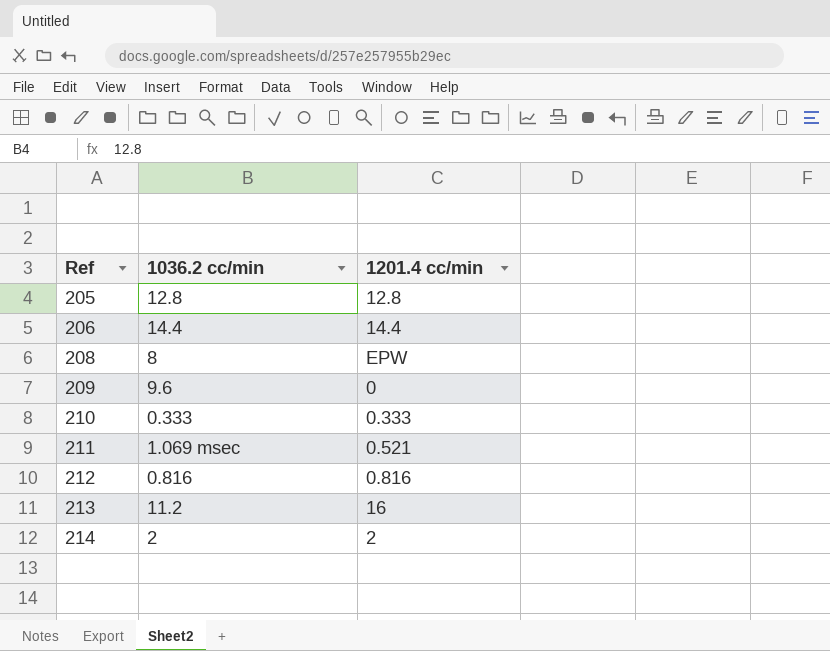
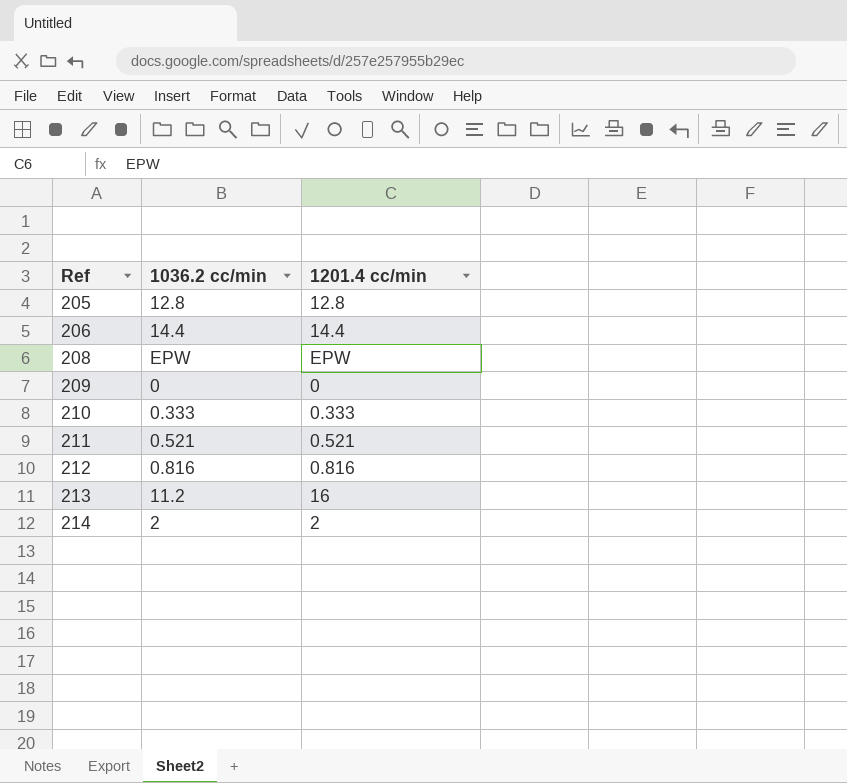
208 | 1036.2 cc/min: 8 -> EPW
209 | 1036.2 cc/min: 9.6 -> 0
211 | 1036.2 cc/min: 1.069 msec -> 0.521

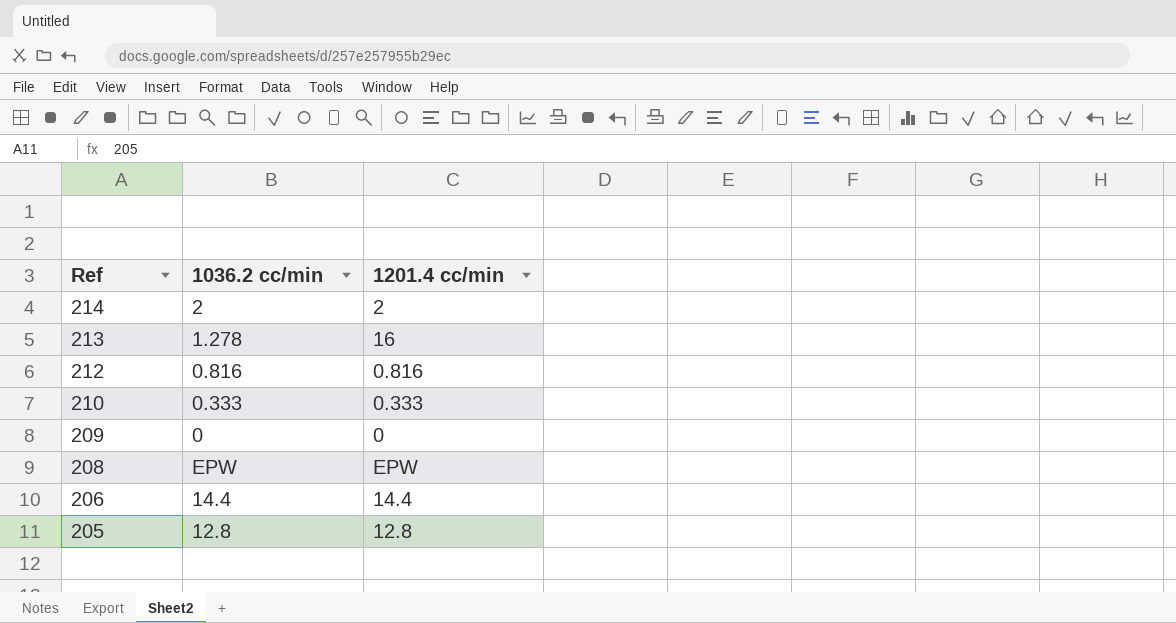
row order: Ref ascending -> Ref descending
row 211: 0.521 | 0.521 -> none
213 | 1036.2 cc/min: 11.2 -> 1.278

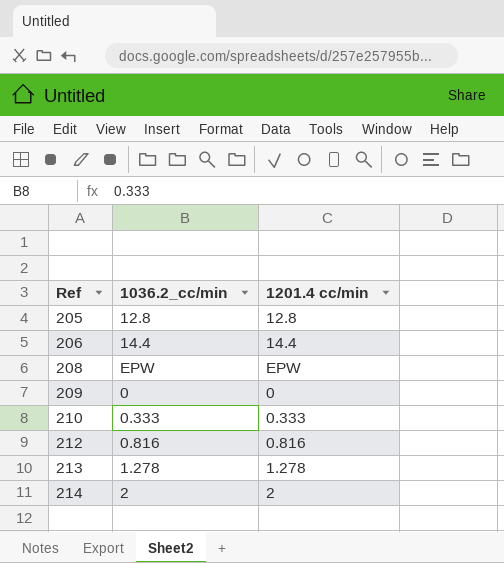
row order: Ref descending -> Ref ascending
column name: 1036.2 cc/min -> 1036.2_cc/min
213 | 1201.4 cc/min: 16 -> 1.278

